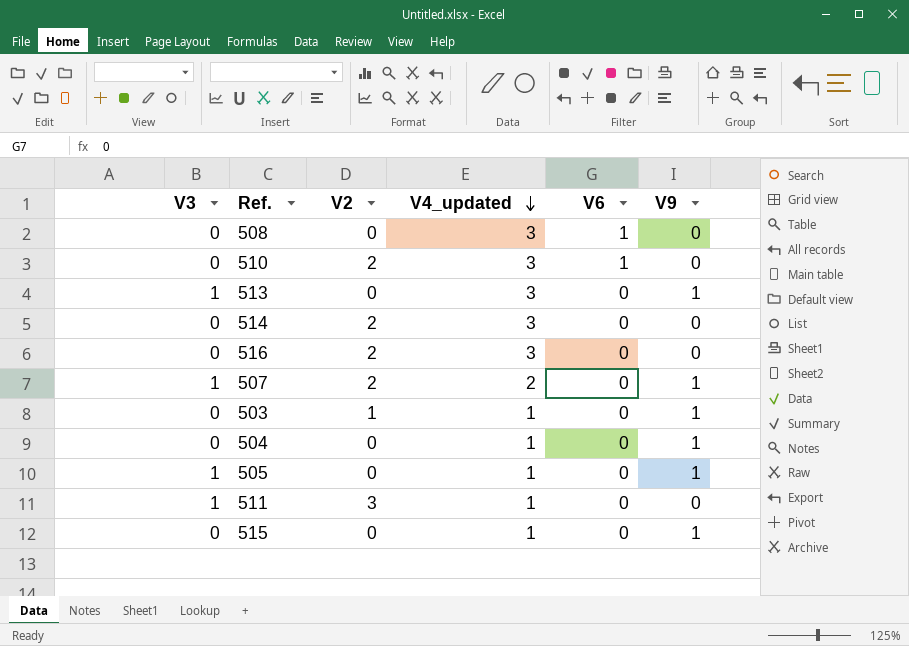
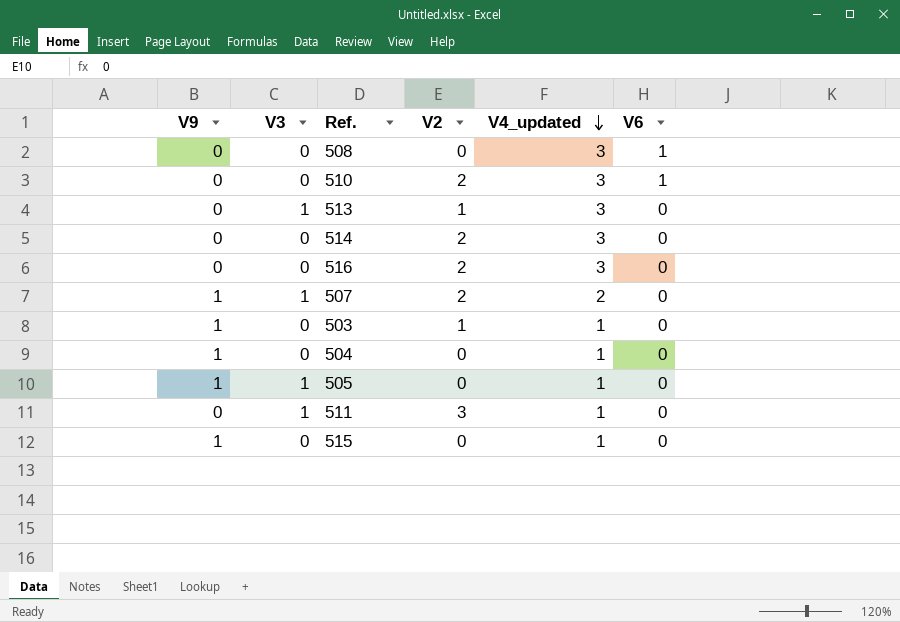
column V9 | position: 6 -> 1
513 | V9: 1 -> 0
513 | V2: 0 -> 1

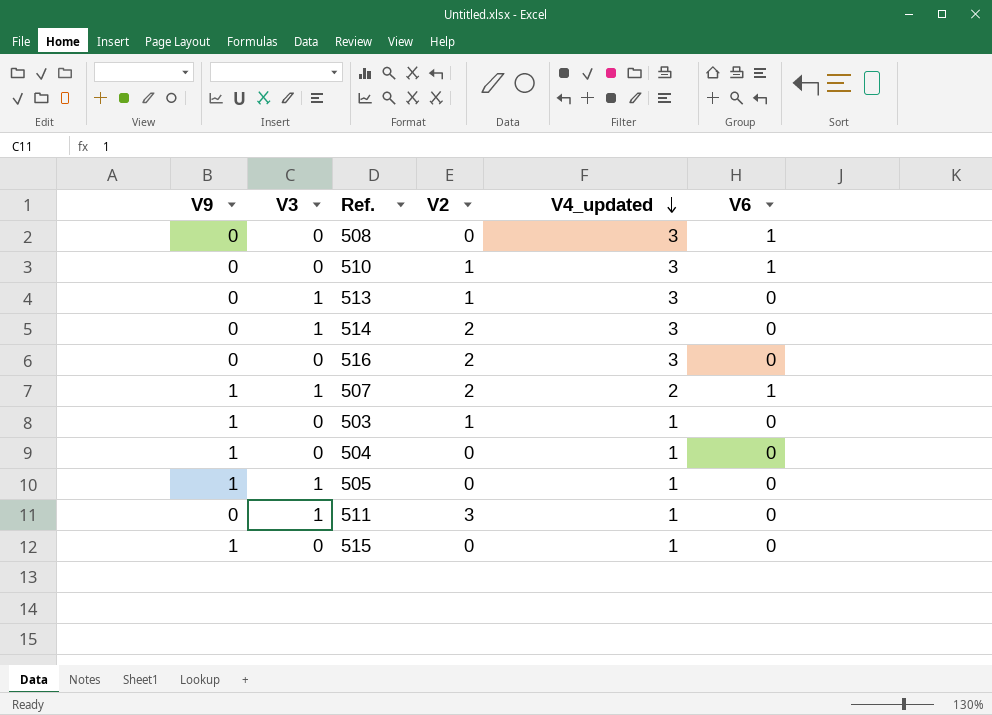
510 | V2: 2 -> 1
514 | V3: 0 -> 1
507 | V6: 0 -> 1

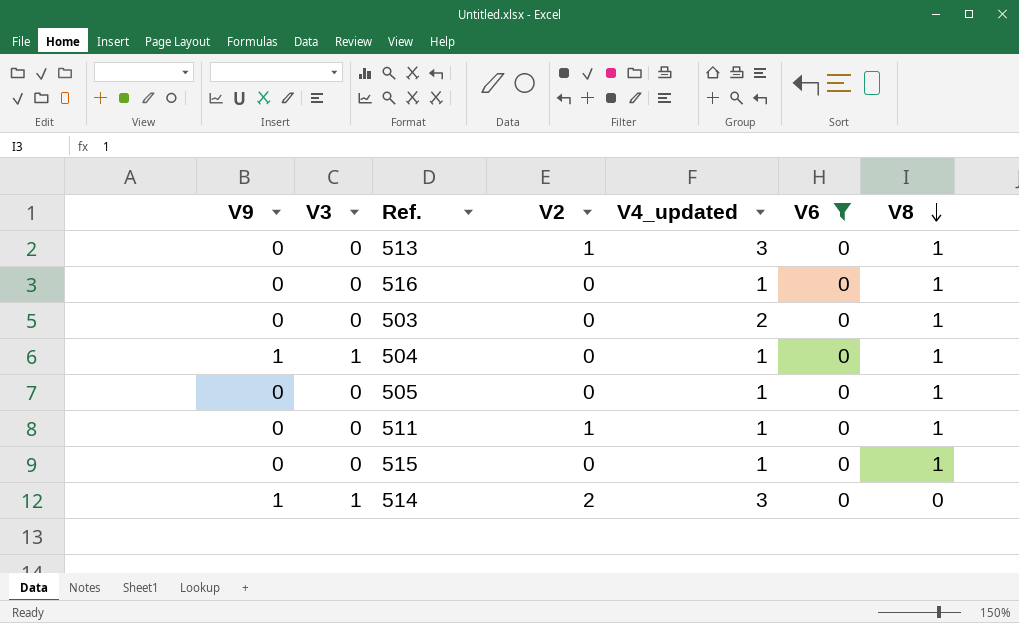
filter: none -> V6 = 0
row order: V4_updated descending -> V8 descending
column V8 | position: none -> 7
513 | V3: 1 -> 0
516 | V2: 2 -> 0
516 | V4_updated: 3 -> 1
503 | V9: 1 -> 0
503 | V2: 1 -> 0
503 | V4_updated: 1 -> 2
504 | V3: 0 -> 1
505 | V9: 1 -> 0
505 | V3: 1 -> 0
511 | V3: 1 -> 0
511 | V2: 3 -> 1
515 | V9: 1 -> 0
514 | V9: 0 -> 1

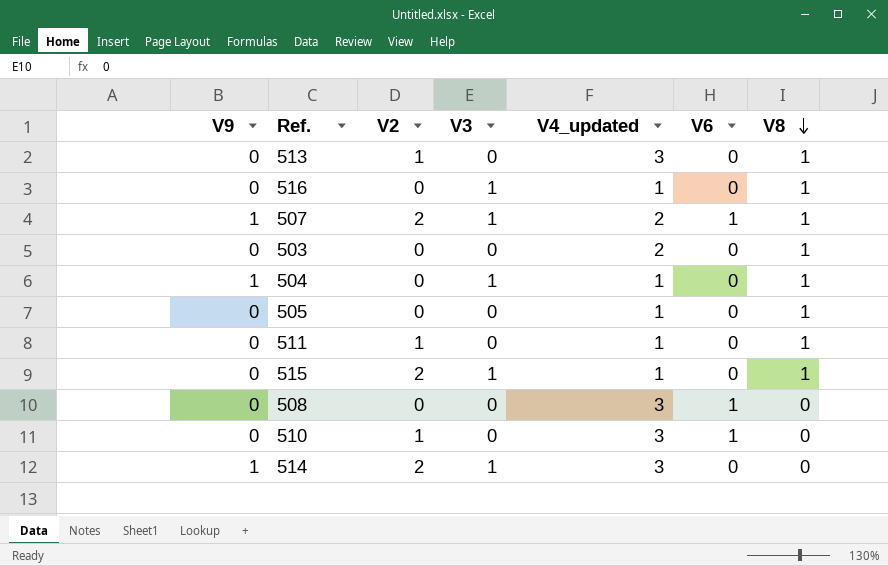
filter: V6 = 0 -> none
column V3 | position: 2 -> 4
516 | V3: 0 -> 1
515 | V2: 0 -> 2
515 | V3: 0 -> 1

